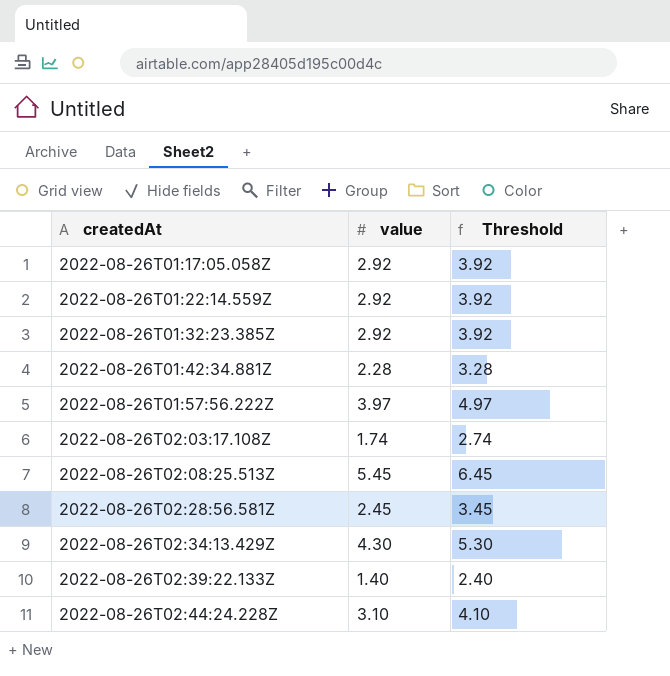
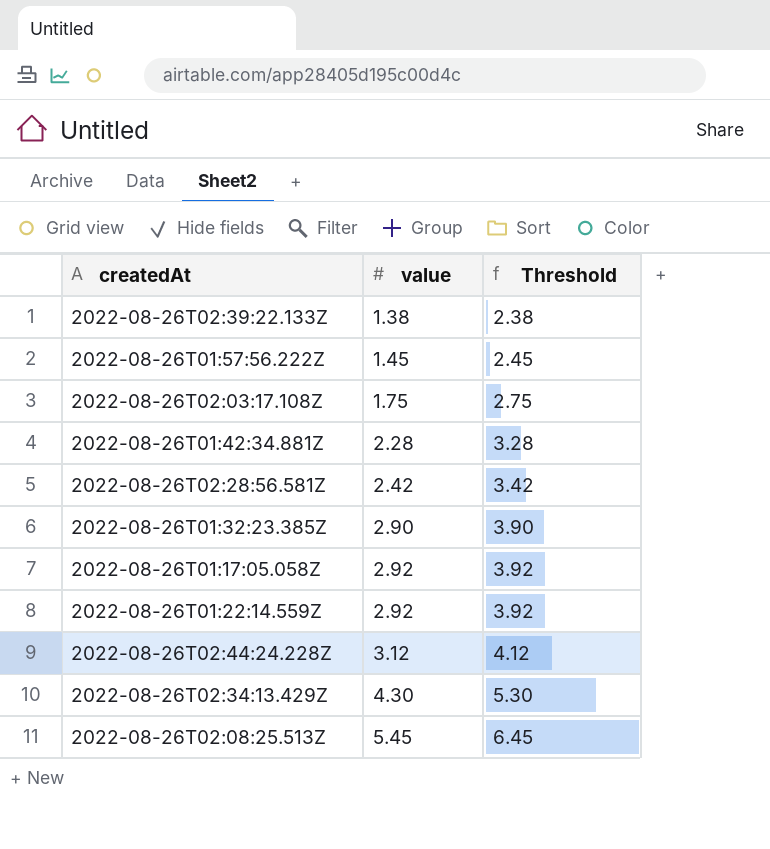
row order: createdAt ascending -> value ascending
2022-08-26T02:39:22.133Z | value: 1.40 -> 1.38
2022-08-26T02:39:22.133Z | Threshold: 2.40 -> 2.38
2022-08-26T01:57:56.222Z | value: 3.97 -> 1.45
2022-08-26T01:57:56.222Z | Threshold: 4.97 -> 2.45
2022-08-26T02:03:17.108Z | value: 1.74 -> 1.75
2022-08-26T02:03:17.108Z | Threshold: 2.74 -> 2.75
2022-08-26T02:28:56.581Z | value: 2.45 -> 2.42
2022-08-26T02:28:56.581Z | Threshold: 3.45 -> 3.42
2022-08-26T01:32:23.385Z | value: 2.92 -> 2.90
2022-08-26T01:32:23.385Z | Threshold: 3.92 -> 3.90
2022-08-26T02:44:24.228Z | value: 3.10 -> 3.12
2022-08-26T02:44:24.228Z | Threshold: 4.10 -> 4.12

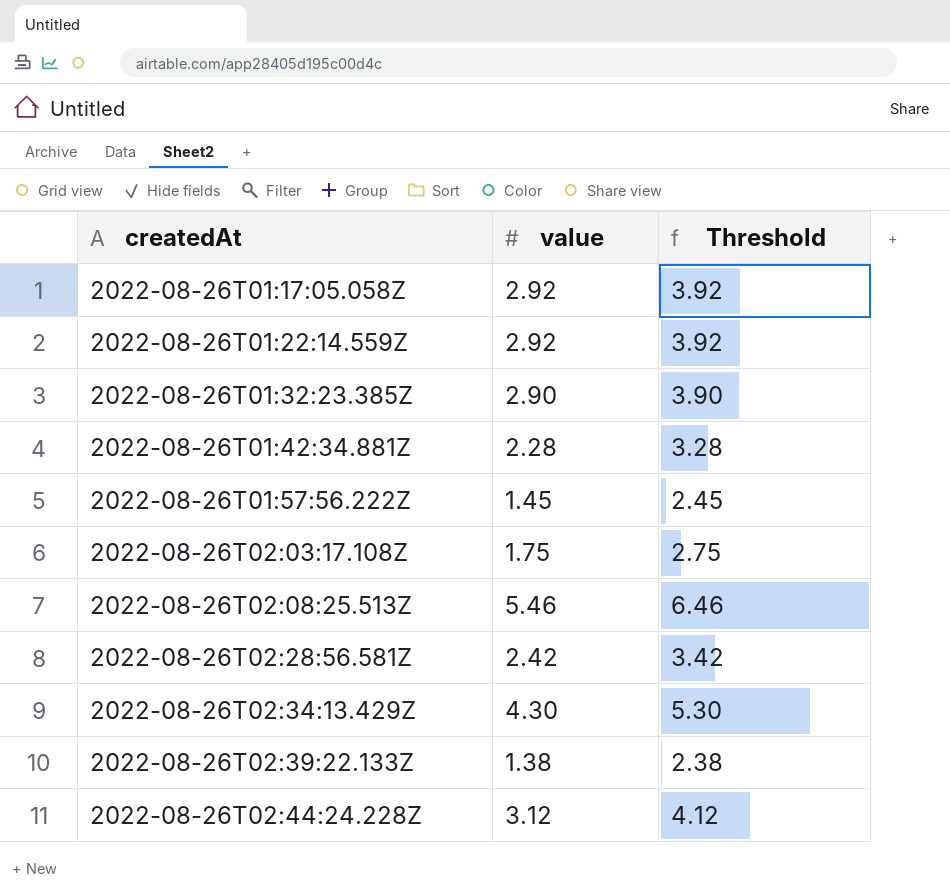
row order: value ascending -> createdAt ascending
2022-08-26T02:08:25.513Z | value: 5.45 -> 5.46
2022-08-26T02:08:25.513Z | Threshold: 6.45 -> 6.46

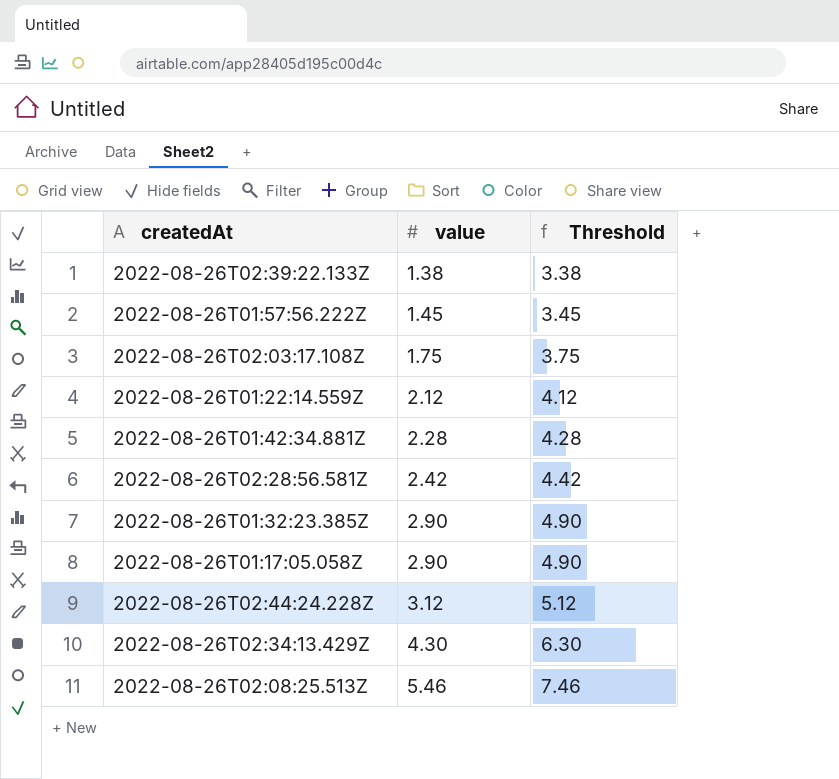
row order: createdAt ascending -> value ascending
column Threshold | formula: [value] + 1 -> [value] + 2
2022-08-26T01:22:14.559Z | value: 2.92 -> 2.12
2022-08-26T01:17:05.058Z | value: 2.92 -> 2.90

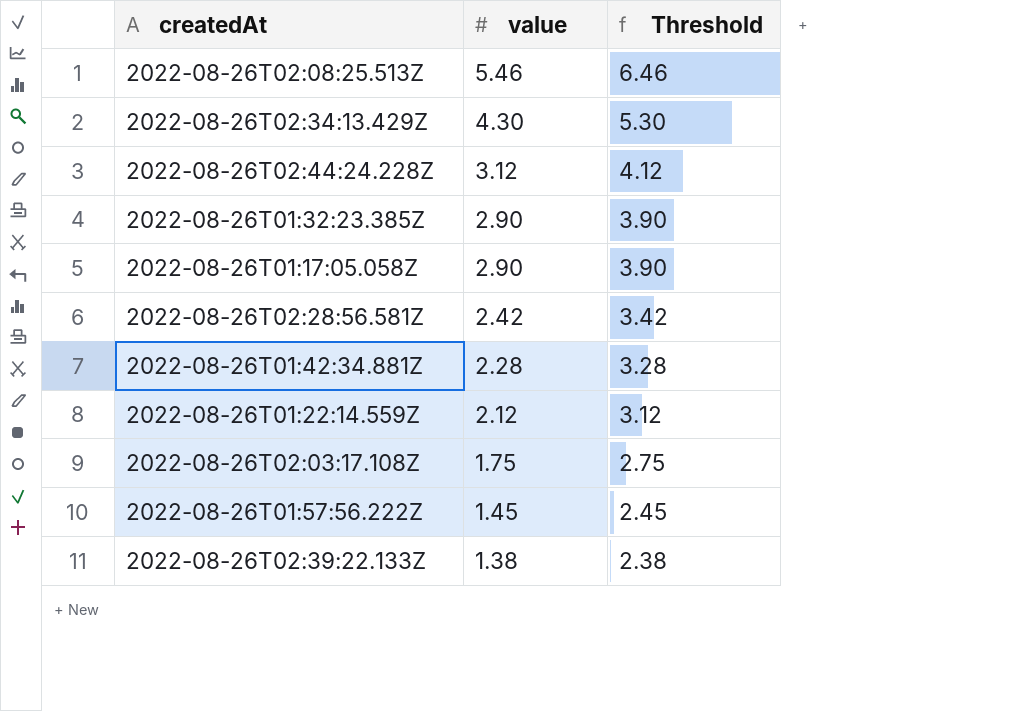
row order: value ascending -> value descending
column Threshold | formula: [value] + 2 -> [value] + 1

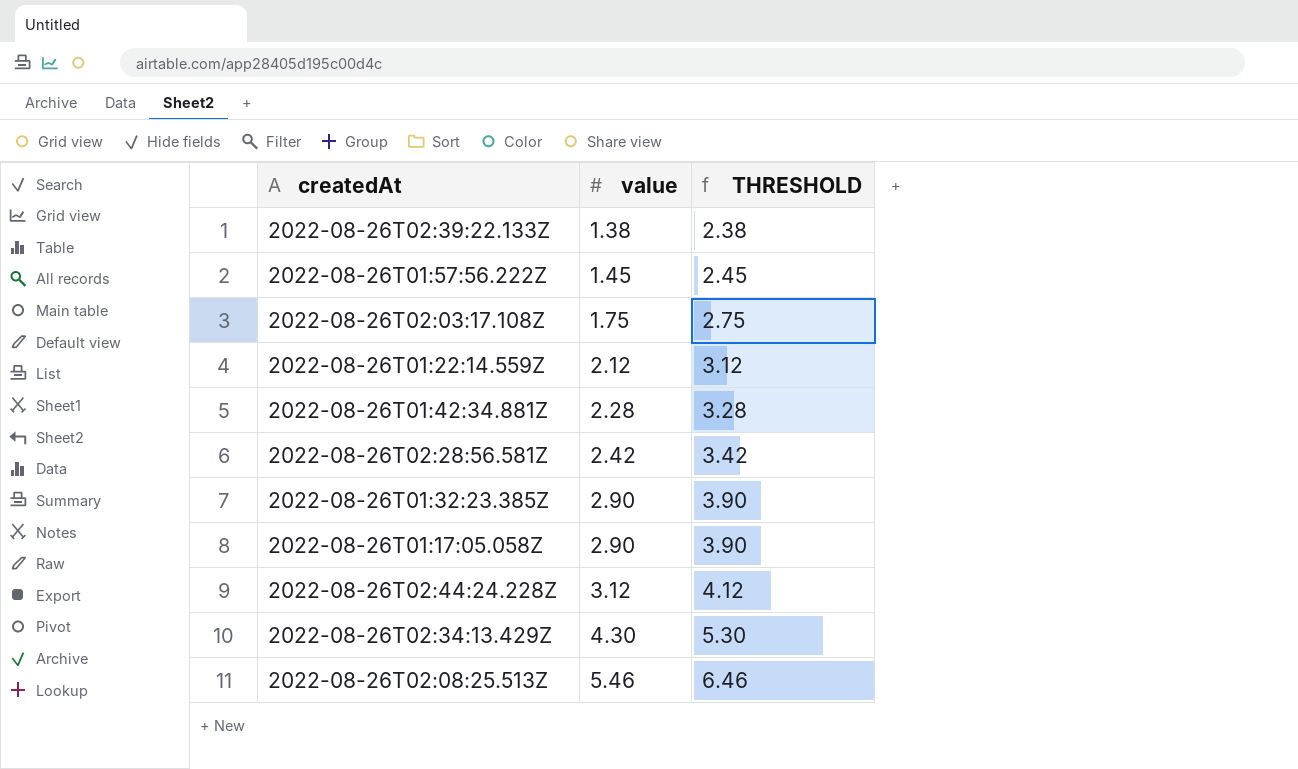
row order: value descending -> value ascending
column name: Threshold -> THRESHOLD

